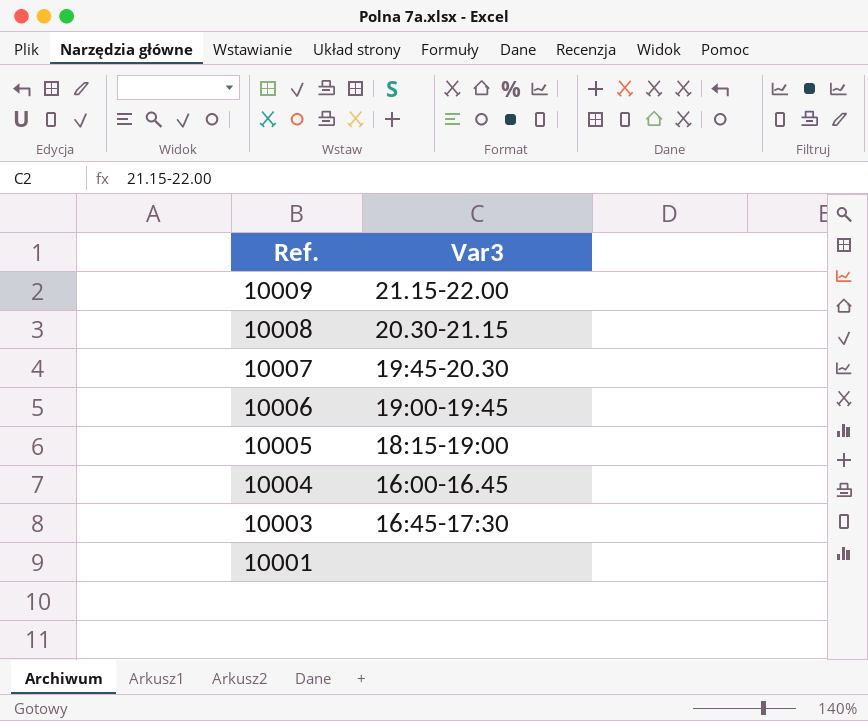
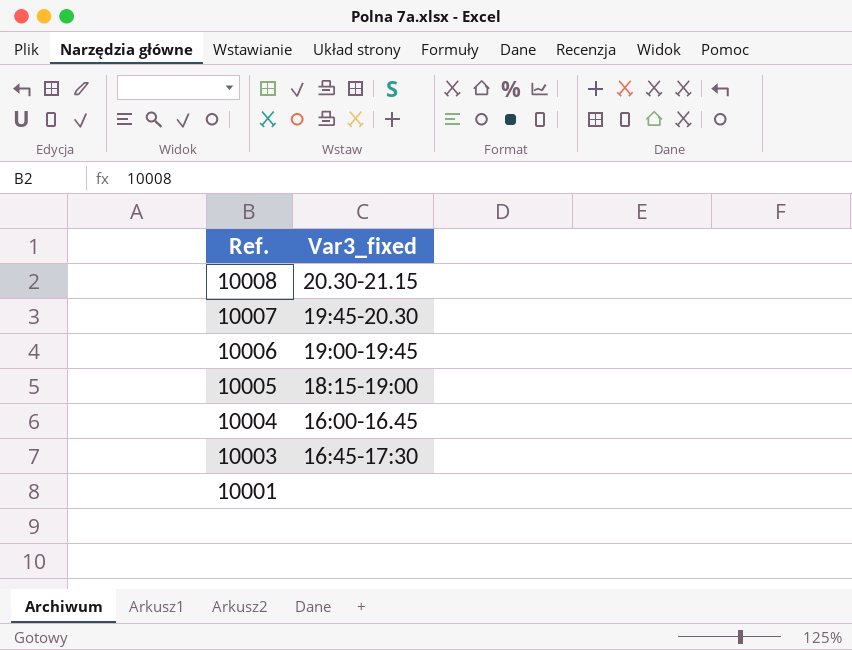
column name: Var3 -> Var3_fixed
row 10009: 21.15-22.00 -> none

